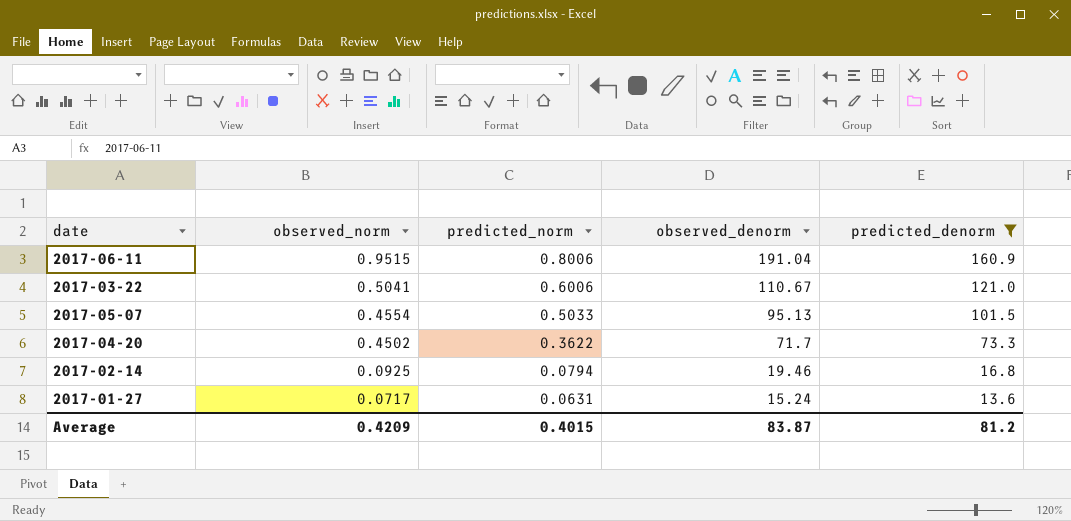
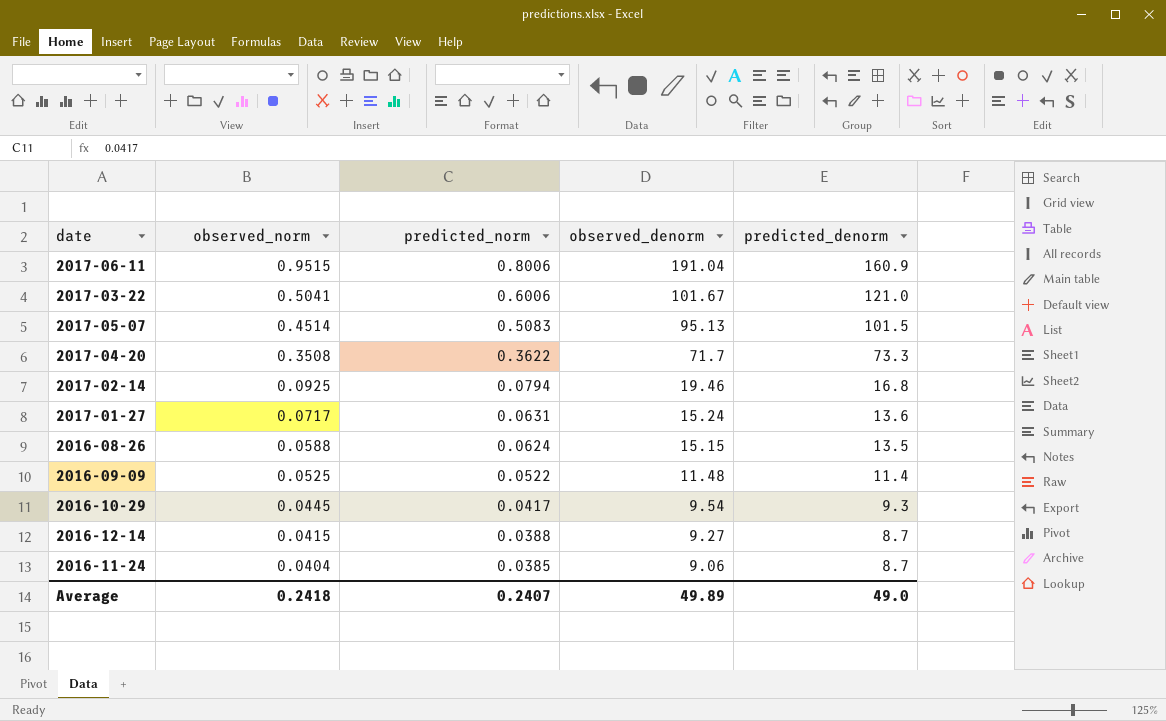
filter: predicted_denorm >= 13.6 -> none
2017-03-22 | observed_denorm: 110.67 -> 101.67
2017-05-07 | observed_norm: 0.4554 -> 0.4514
2017-05-07 | predicted_norm: 0.5033 -> 0.5083
2017-04-20 | observed_norm: 0.4502 -> 0.3508
Average | observed_norm: 0.4209 -> 0.2418
Average | predicted_norm: 0.4015 -> 0.2407
Average | observed_denorm: 83.87 -> 49.89
Average | predicted_denorm: 81.2 -> 49.0

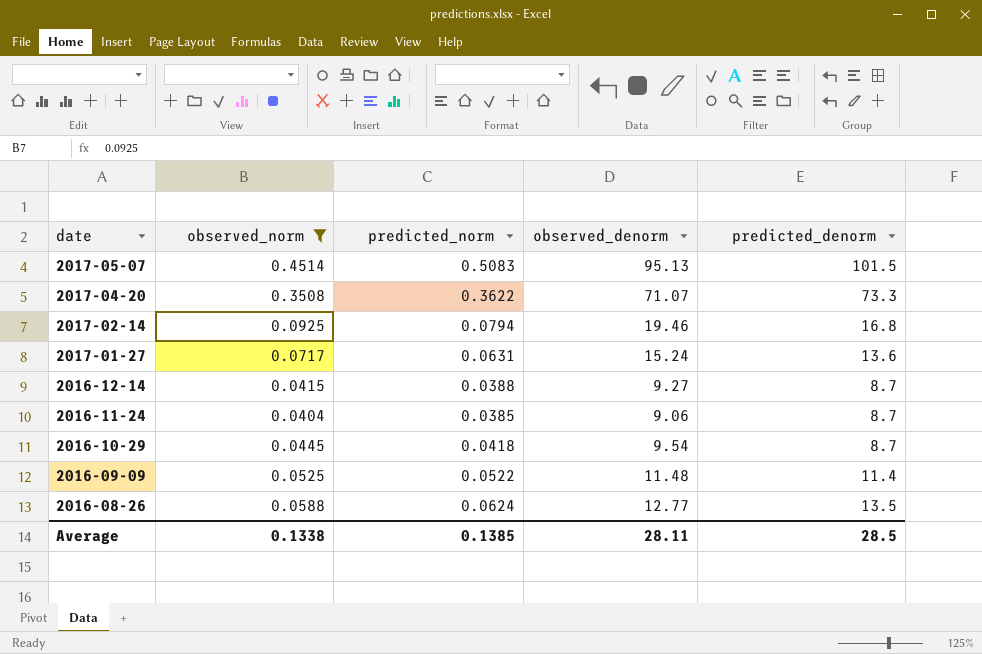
filter: none -> observed_norm <= 0.4514
row order: observed_norm descending -> date descending
2017-04-20 | observed_denorm: 71.7 -> 71.07
2016-10-29 | predicted_norm: 0.0417 -> 0.0418
2016-10-29 | predicted_denorm: 9.3 -> 8.7
2016-08-26 | observed_denorm: 15.15 -> 12.77
Average | observed_norm: 0.2418 -> 0.1338
Average | predicted_norm: 0.2407 -> 0.1385
Average | observed_denorm: 49.89 -> 28.11
Average | predicted_denorm: 49.0 -> 28.5

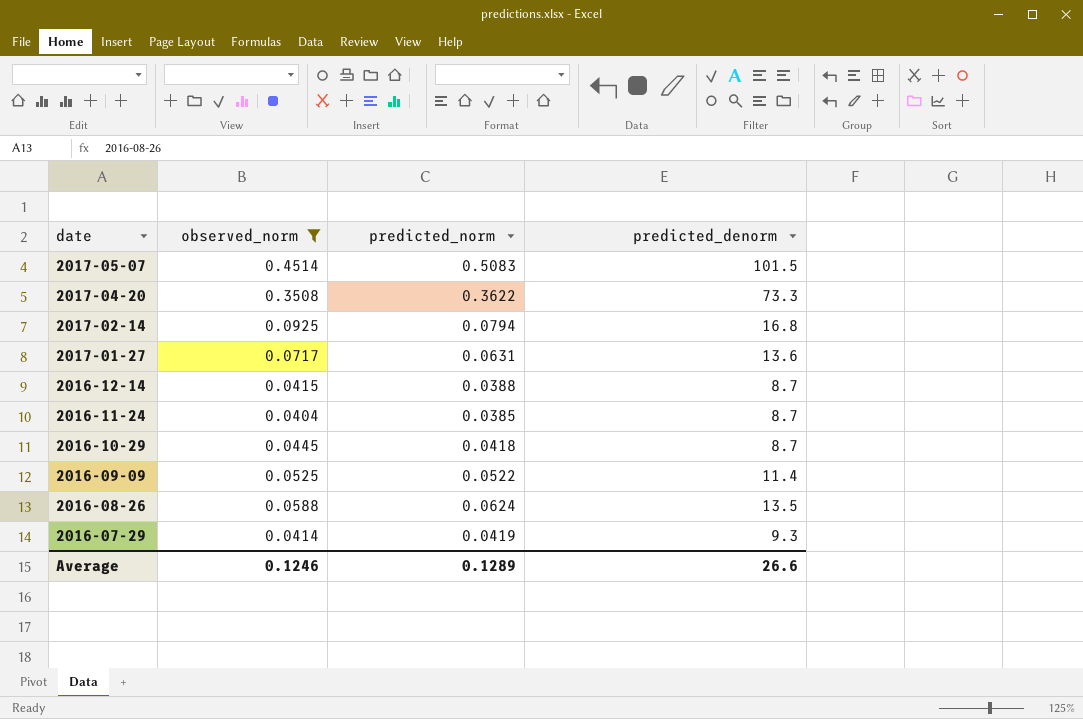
column observed_denorm | position: 4 -> none
row 2016-07-29: none -> 0.0414 | 0.0419 | 9.3
Average | observed_norm: 0.1338 -> 0.1246
Average | predicted_norm: 0.1385 -> 0.1289
Average | predicted_denorm: 28.5 -> 26.6

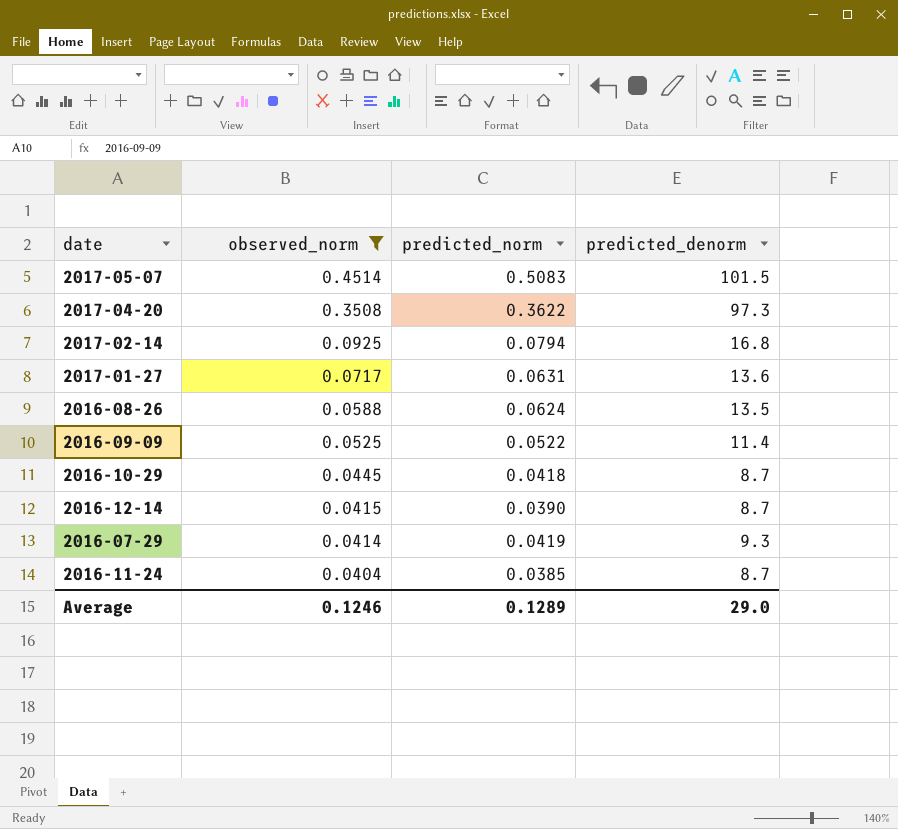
row order: date descending -> observed_norm descending
2017-04-20 | predicted_denorm: 73.3 -> 97.3
2016-12-14 | predicted_norm: 0.0388 -> 0.0390
Average | predicted_denorm: 26.6 -> 29.0

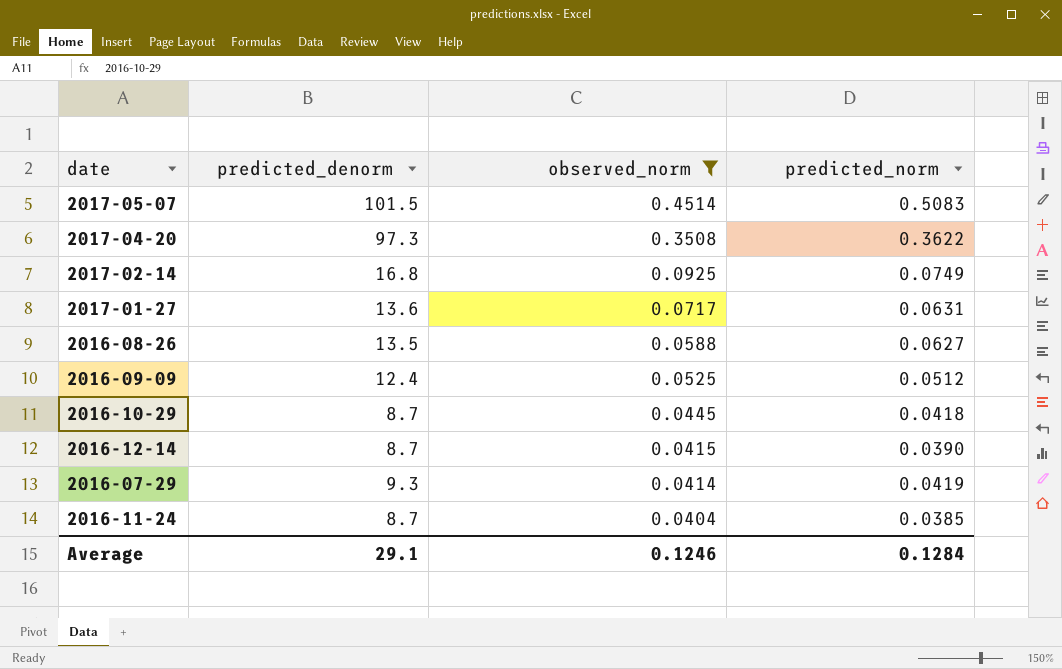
column predicted_denorm | position: 4 -> 2
2017-02-14 | predicted_norm: 0.0794 -> 0.0749
2016-08-26 | predicted_norm: 0.0624 -> 0.0627
2016-09-09 | predicted_denorm: 11.4 -> 12.4
2016-09-09 | predicted_norm: 0.0522 -> 0.0512
Average | predicted_denorm: 29.0 -> 29.1
Average | predicted_norm: 0.1289 -> 0.1284

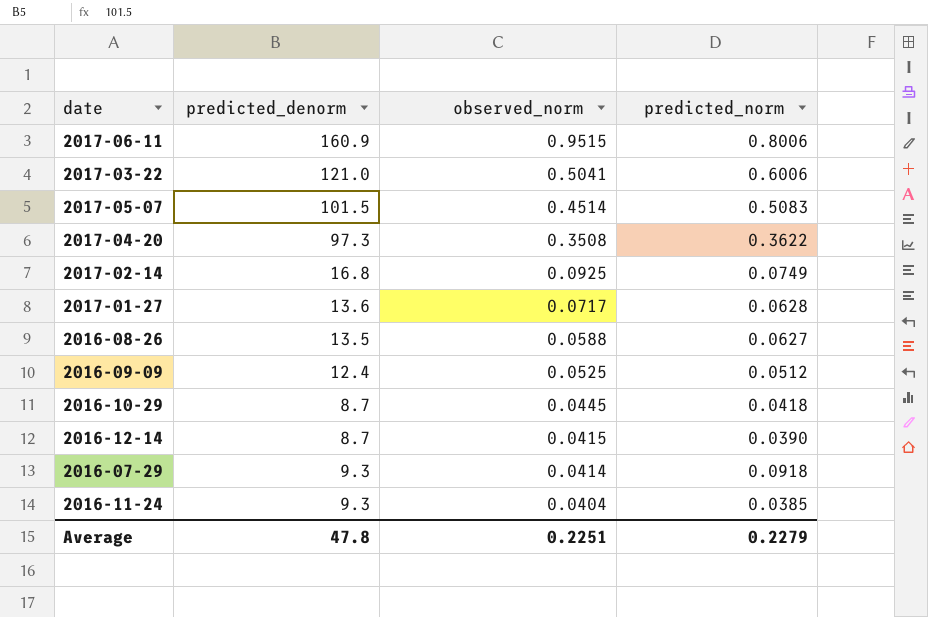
filter: observed_norm <= 0.4514 -> none
2017-01-27 | predicted_norm: 0.0631 -> 0.0628
2016-07-29 | predicted_norm: 0.0419 -> 0.0918
2016-11-24 | predicted_denorm: 8.7 -> 9.3
Average | predicted_denorm: 29.1 -> 47.8
Average | observed_norm: 0.1246 -> 0.2251
Average | predicted_norm: 0.1284 -> 0.2279

